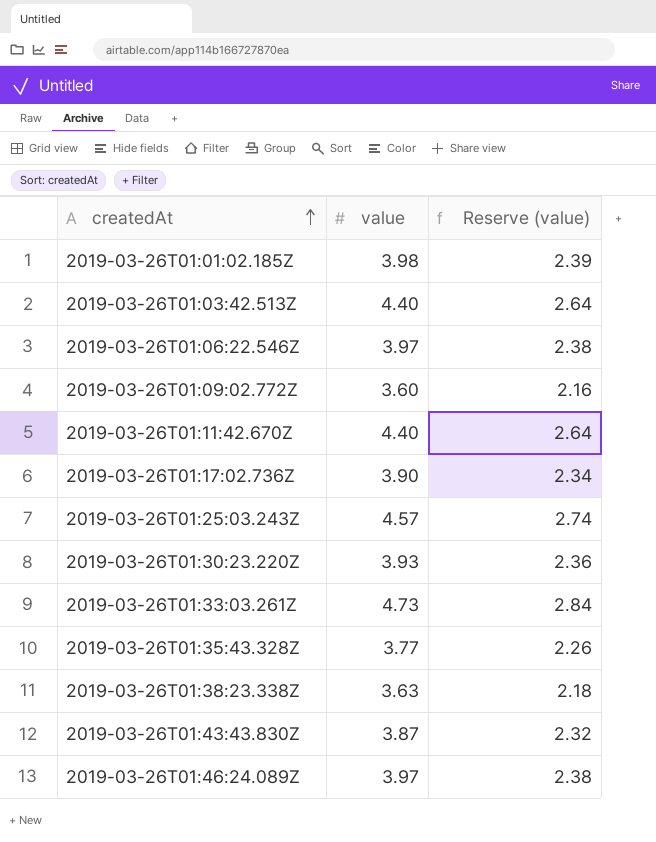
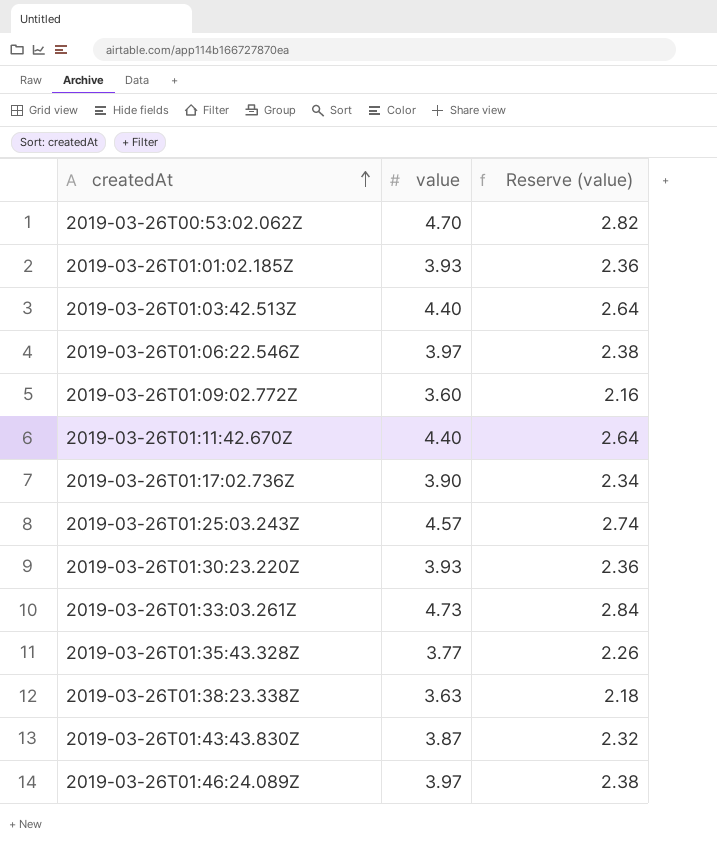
row 2019-03-26T00:53:02.062Z: none -> 4.70 | 2.82
2019-03-26T01:01:02.185Z | value: 3.98 -> 3.93
2019-03-26T01:01:02.185Z | Reserve (value): 2.39 -> 2.36

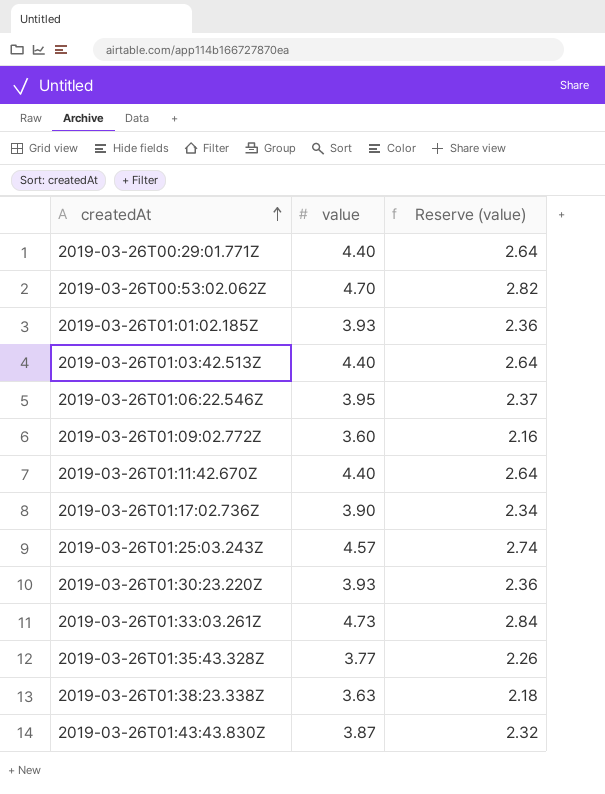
row 2019-03-26T01:46:24.089Z: 3.97 | 2.38 -> none
row 2019-03-26T00:29:01.771Z: none -> 4.40 | 2.64
2019-03-26T01:06:22.546Z | value: 3.97 -> 3.95
2019-03-26T01:06:22.546Z | Reserve (value): 2.38 -> 2.37

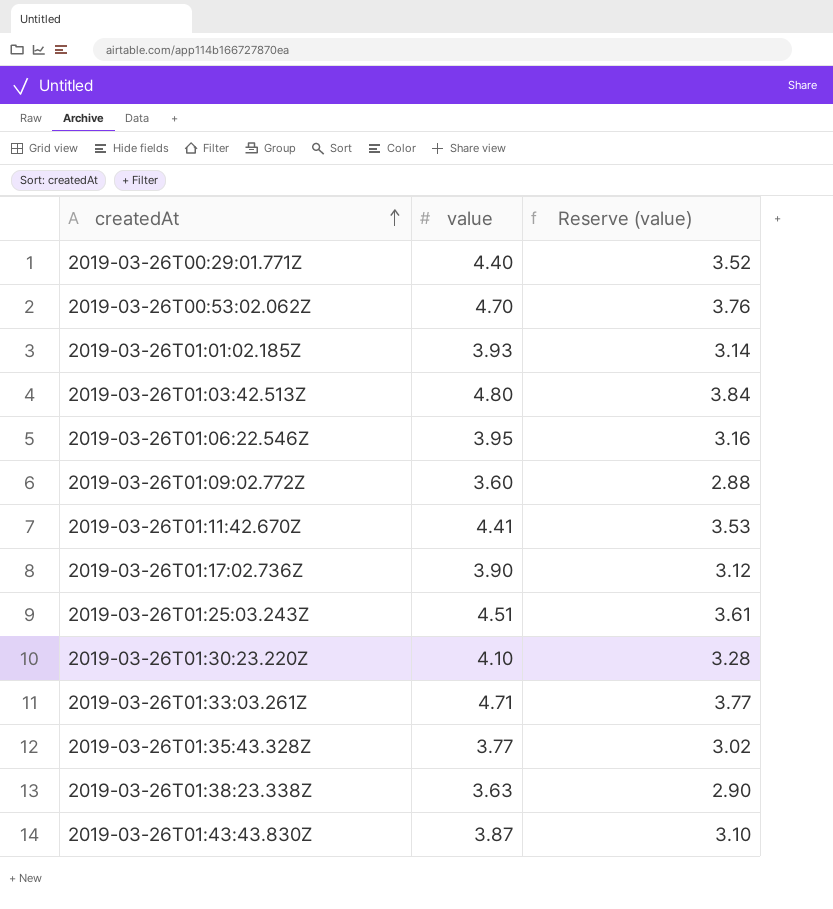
column Reserve (value) | formula: [value] * 0.6 -> [value] * 0.8
2019-03-26T01:03:42.513Z | value: 4.40 -> 4.80
2019-03-26T01:11:42.670Z | value: 4.40 -> 4.41
2019-03-26T01:25:03.243Z | value: 4.57 -> 4.51
2019-03-26T01:30:23.220Z | value: 3.93 -> 4.10
2019-03-26T01:33:03.261Z | value: 4.73 -> 4.71

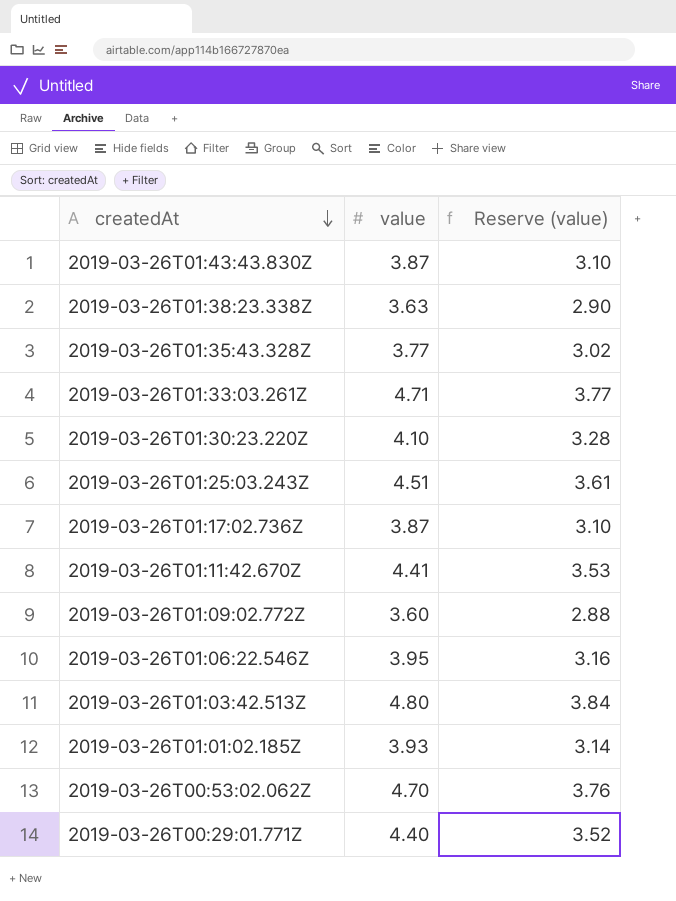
row order: createdAt ascending -> createdAt descending
2019-03-26T01:17:02.736Z | value: 3.90 -> 3.87
2019-03-26T01:17:02.736Z | Reserve (value): 3.12 -> 3.10

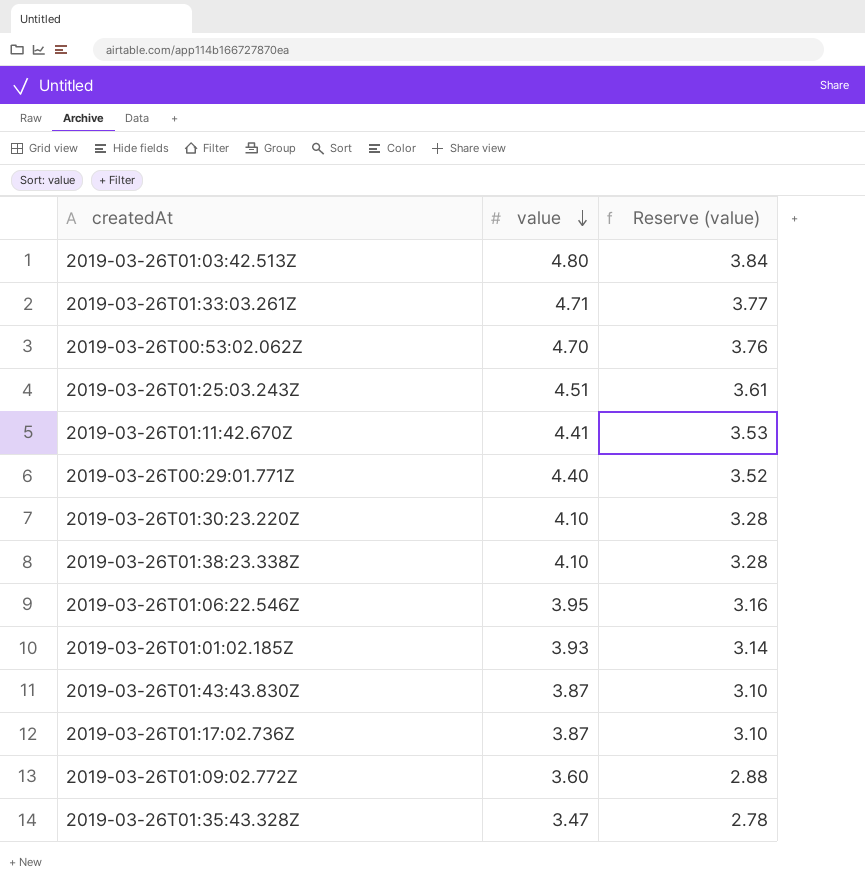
row order: createdAt descending -> value descending
2019-03-26T01:38:23.338Z | value: 3.63 -> 4.10
2019-03-26T01:38:23.338Z | Reserve (value): 2.90 -> 3.28
2019-03-26T01:35:43.328Z | value: 3.77 -> 3.47
2019-03-26T01:35:43.328Z | Reserve (value): 3.02 -> 2.78

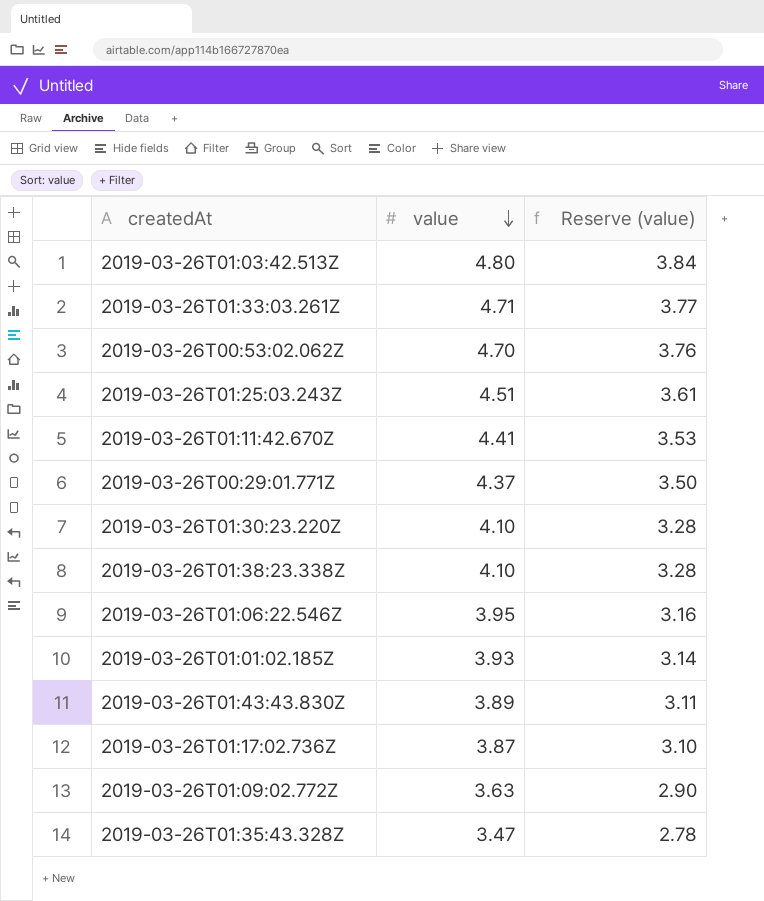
2019-03-26T00:29:01.771Z | value: 4.40 -> 4.37
2019-03-26T00:29:01.771Z | Reserve (value): 3.52 -> 3.50
2019-03-26T01:43:43.830Z | value: 3.87 -> 3.89
2019-03-26T01:43:43.830Z | Reserve (value): 3.10 -> 3.11
2019-03-26T01:09:02.772Z | value: 3.60 -> 3.63
2019-03-26T01:09:02.772Z | Reserve (value): 2.88 -> 2.90

